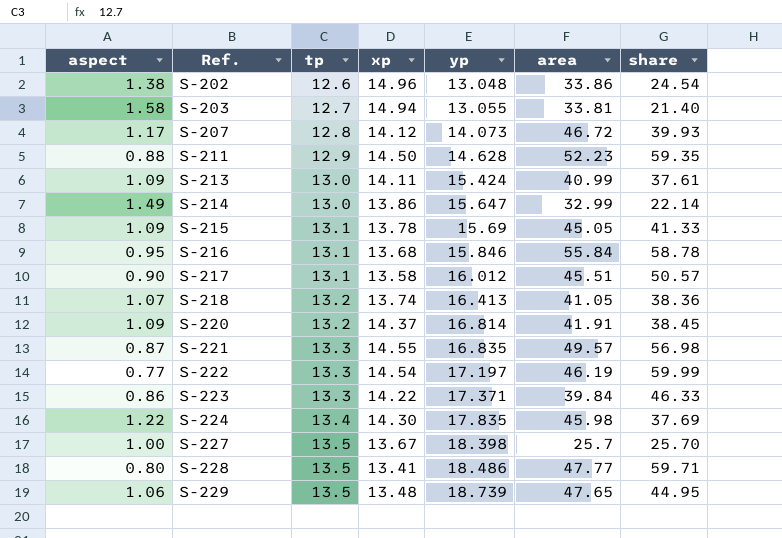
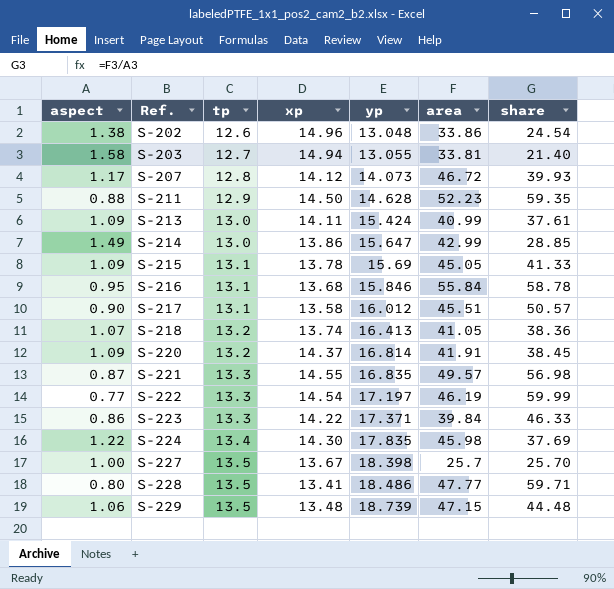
S-214 | area: 32.99 -> 42.99
S-214 | share: 22.14 -> 28.85
S-229 | area: 47.65 -> 47.15
S-229 | share: 44.95 -> 44.48

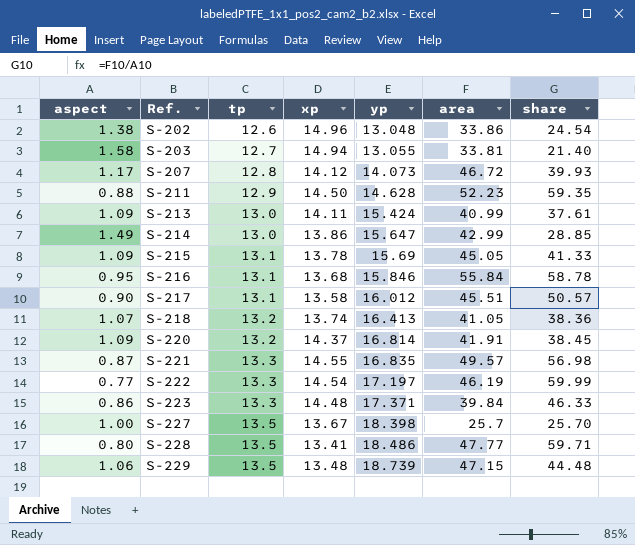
row S-224: 1.22 | 13.4 | 14.30 | 17.835 | 45.98 | 37.69 -> none
S-223 | xp: 14.22 -> 14.48

